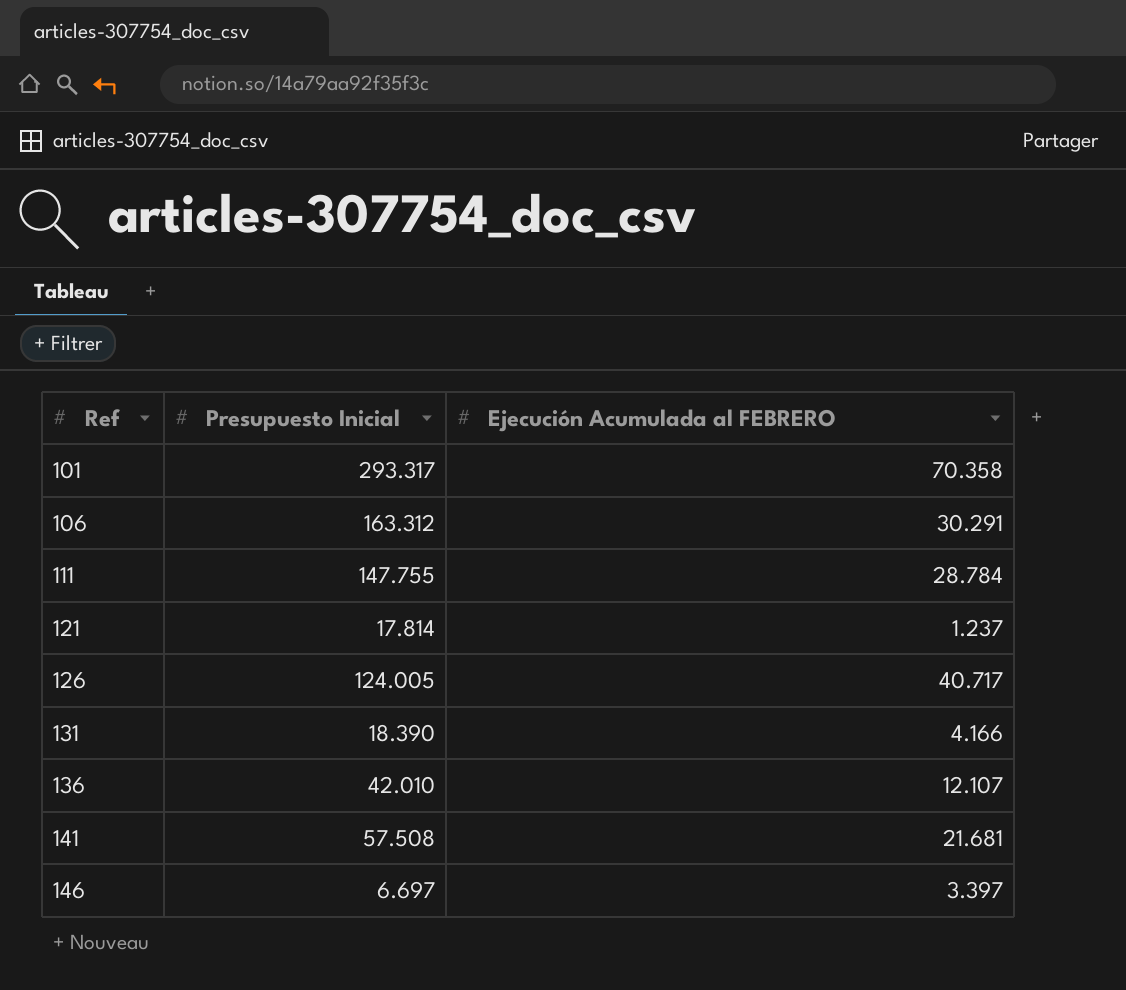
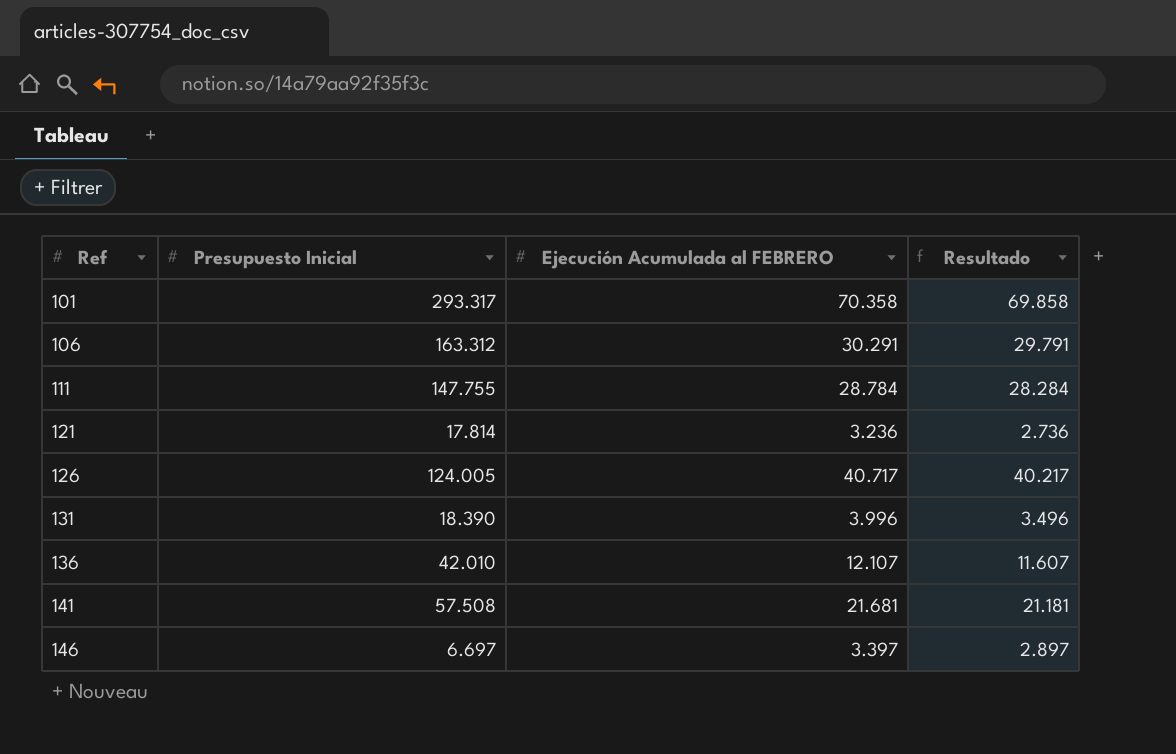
column Resultado | formula: none -> [Ejecución Acumulada al FEBRERO] - 500
121 | Ejecución Acumulada al FEBRERO: 1.237 -> 3.236
131 | Ejecución Acumulada al FEBRERO: 4.166 -> 3.996

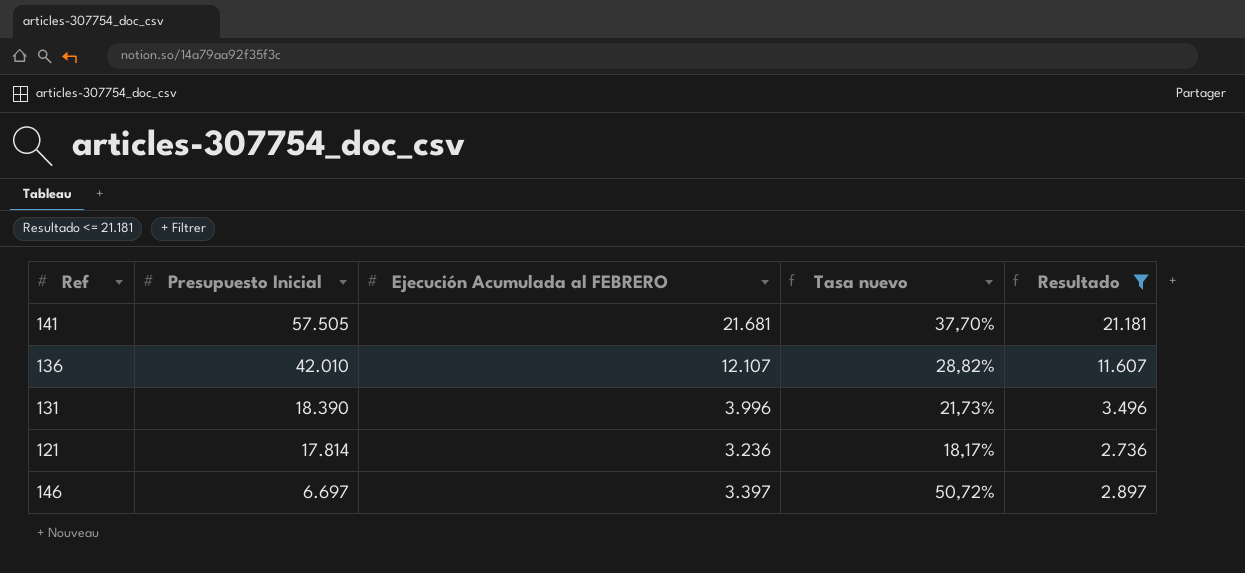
filter: none -> Resultado <= 21.181
row order: Ref ascending -> Presupuesto Inicial descending
column Tasa nuevo | formula: none -> [Ejecución Acumulada al FEBRERO] / [Presupuesto Inicial]
141 | Presupuesto Inicial: 57.508 -> 57.505

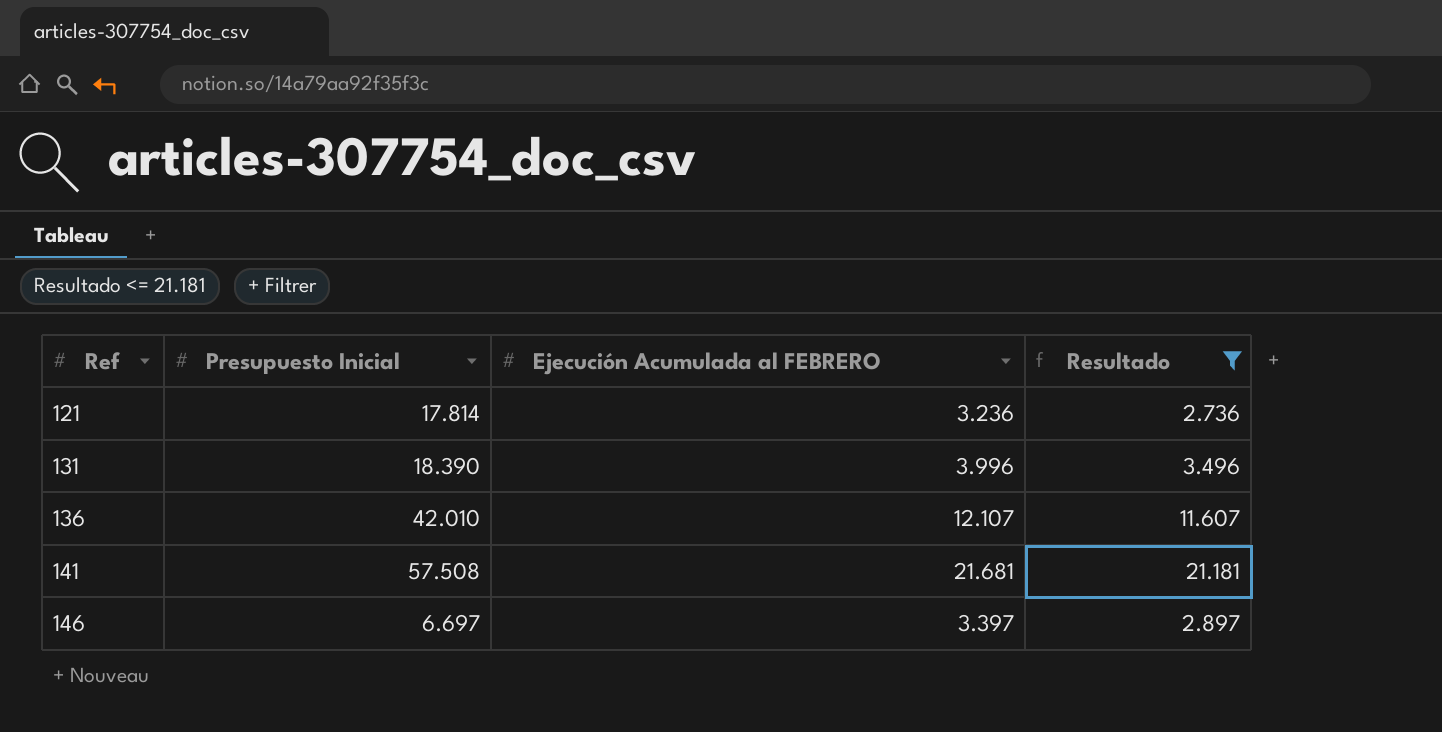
row order: Presupuesto Inicial descending -> Ref ascending
column Tasa nuevo | formula: [Ejecución Acumulada al FEBRERO] / [Presupuesto Inicial] -> none
141 | Presupuesto Inicial: 57.505 -> 57.508

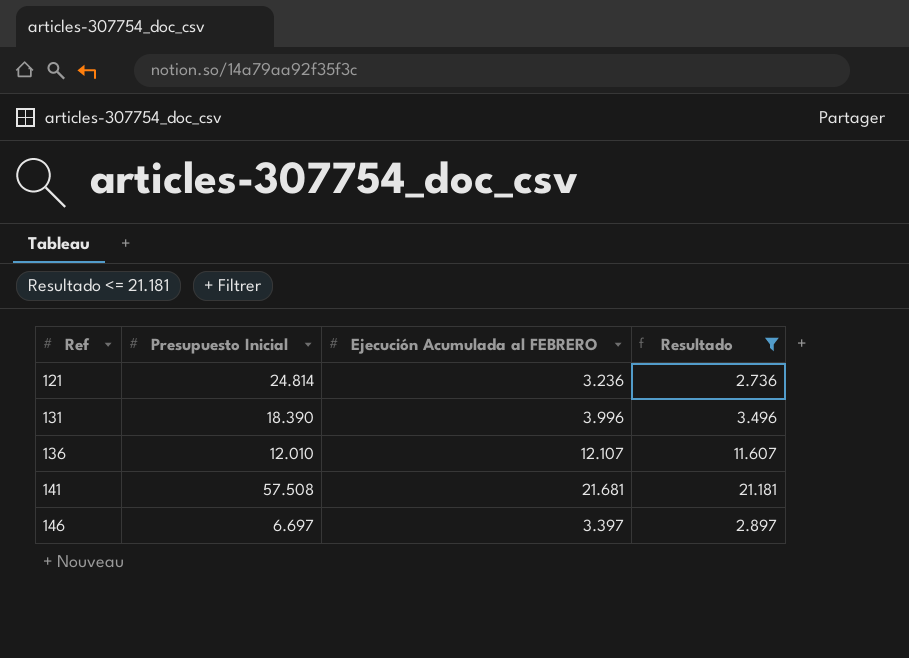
121 | Presupuesto Inicial: 17.814 -> 24.814
136 | Presupuesto Inicial: 42.010 -> 12.010

